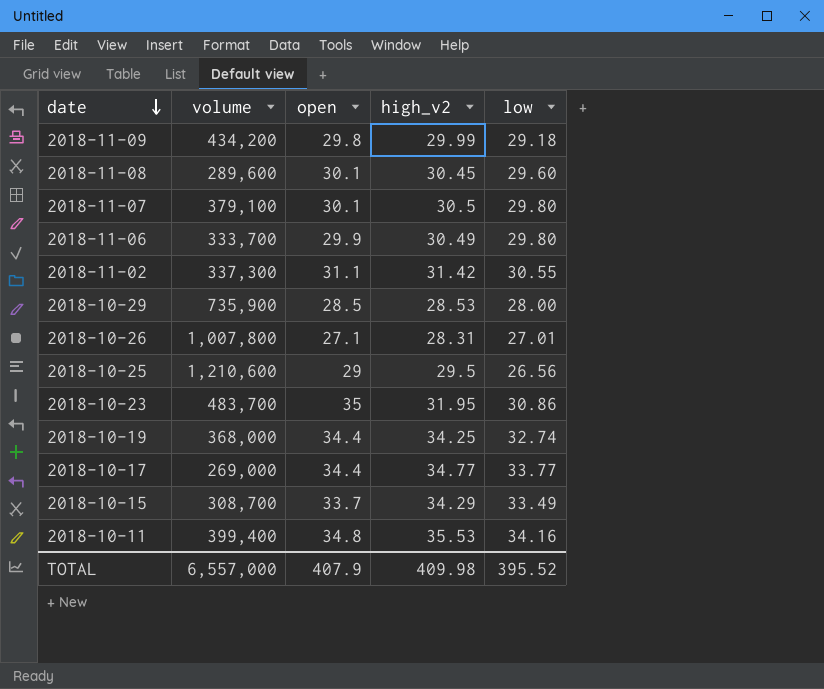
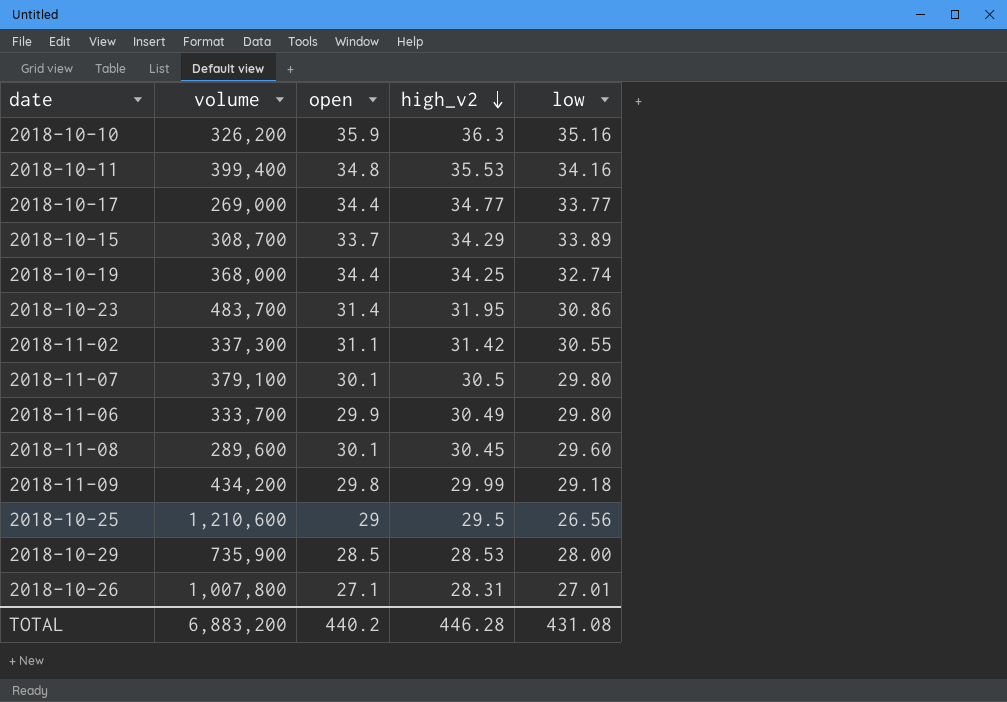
row order: date descending -> high_v2 descending
row 2018-10-10: none -> 326,200 | 35.9 | 36.3 | 35.16
2018-10-15 | low: 33.49 -> 33.89
2018-10-23 | open: 35 -> 31.4
TOTAL | volume: 6,557,000 -> 6,883,200
TOTAL | open: 407.9 -> 440.2
TOTAL | high_v2: 409.98 -> 446.28
TOTAL | low: 395.52 -> 431.08

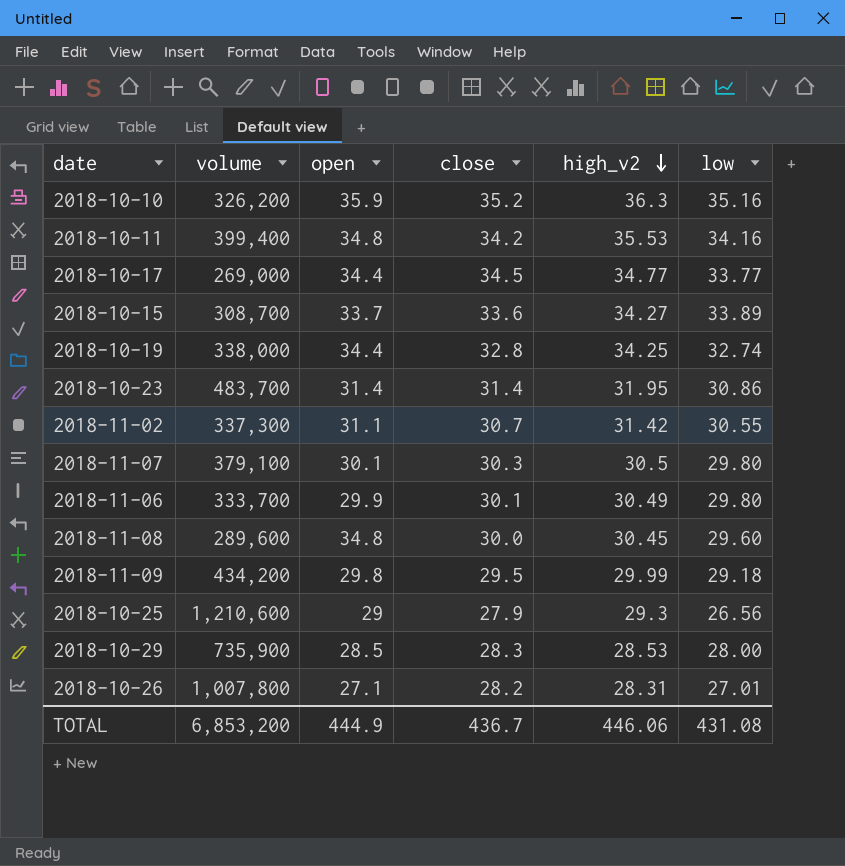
column close | position: none -> 4
2018-10-15 | high_v2: 34.29 -> 34.27
2018-10-19 | volume: 368,000 -> 338,000
2018-11-08 | open: 30.1 -> 34.8
2018-10-25 | high_v2: 29.5 -> 29.3
TOTAL | volume: 6,883,200 -> 6,853,200
TOTAL | open: 440.2 -> 444.9
TOTAL | high_v2: 446.28 -> 446.06

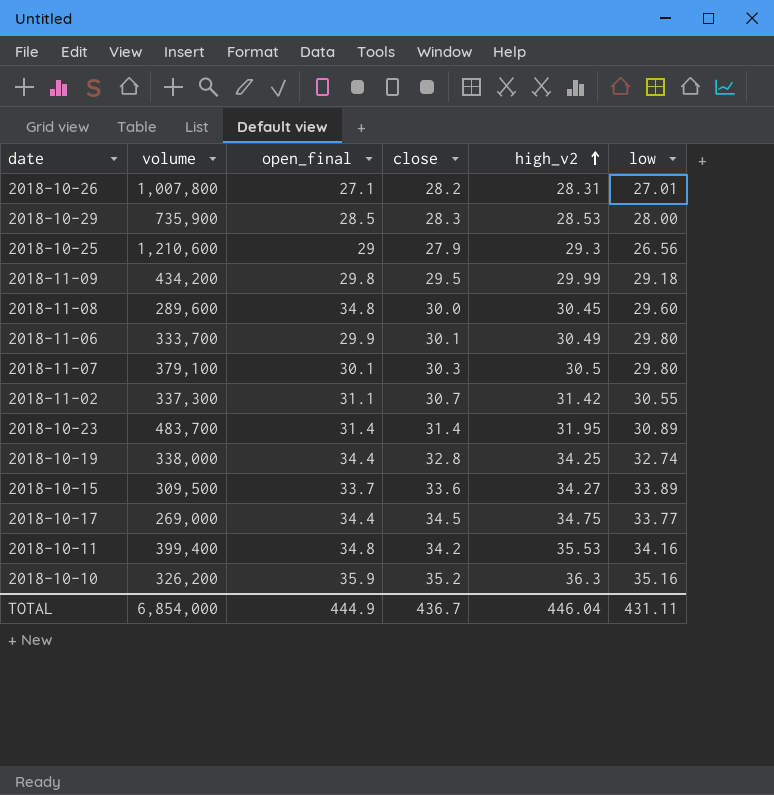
row order: high_v2 descending -> high_v2 ascending
column name: open -> open_final
2018-10-23 | low: 30.86 -> 30.89
2018-10-15 | volume: 308,700 -> 309,500
2018-10-17 | high_v2: 34.77 -> 34.75
TOTAL | volume: 6,853,200 -> 6,854,000
TOTAL | high_v2: 446.06 -> 446.04
TOTAL | low: 431.08 -> 431.11

